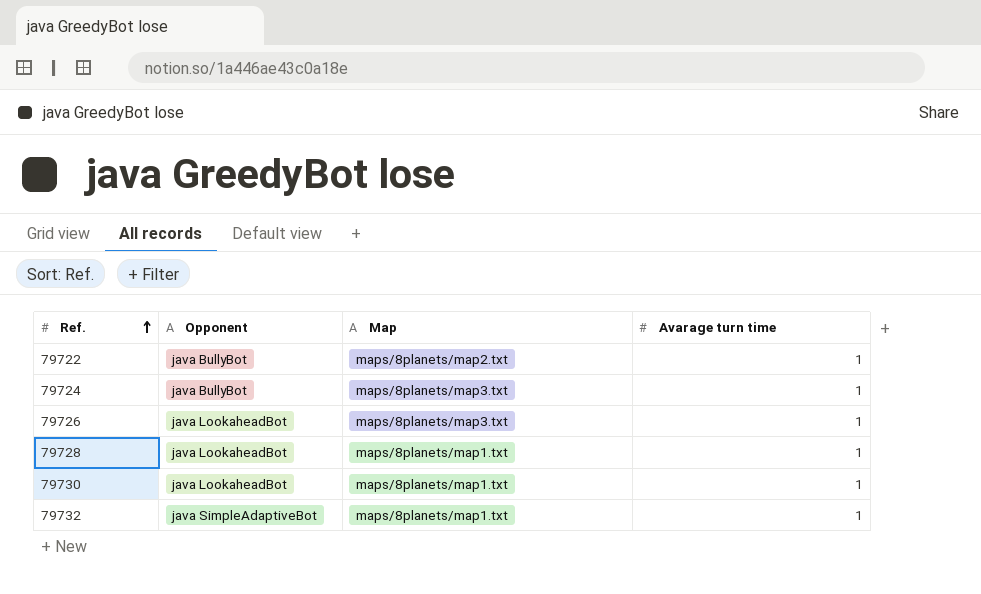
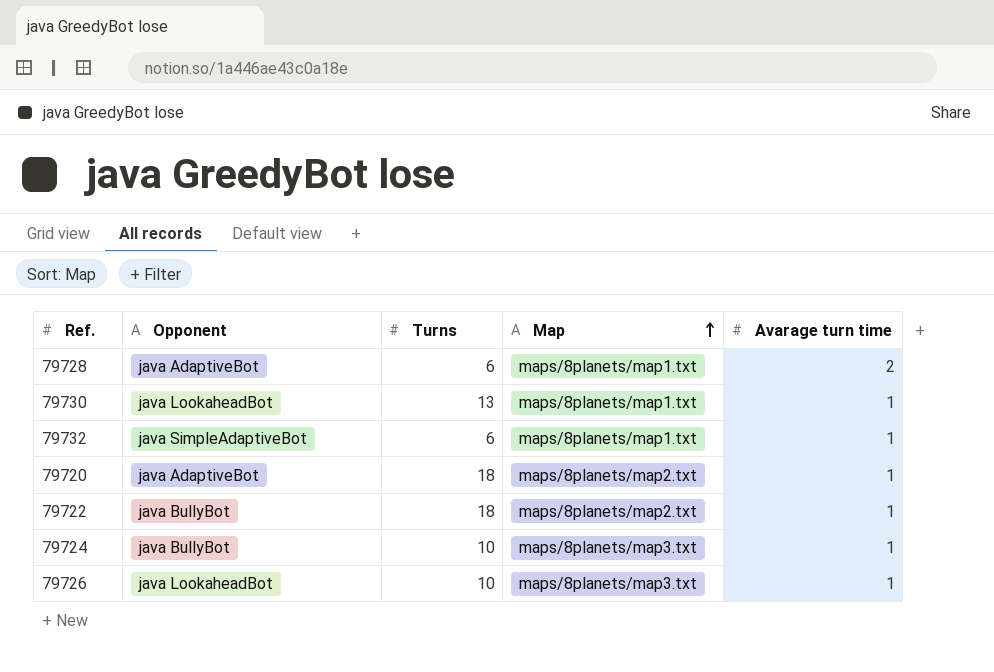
row order: Ref. ascending -> Map ascending
column Turns | position: none -> 3
79728 | Opponent: java LookaheadBot -> java AdaptiveBot
79728 | Avarage turn time: 1 -> 2
row 79720: none -> java AdaptiveBot | 18 | maps/8planets/map2.txt | 1

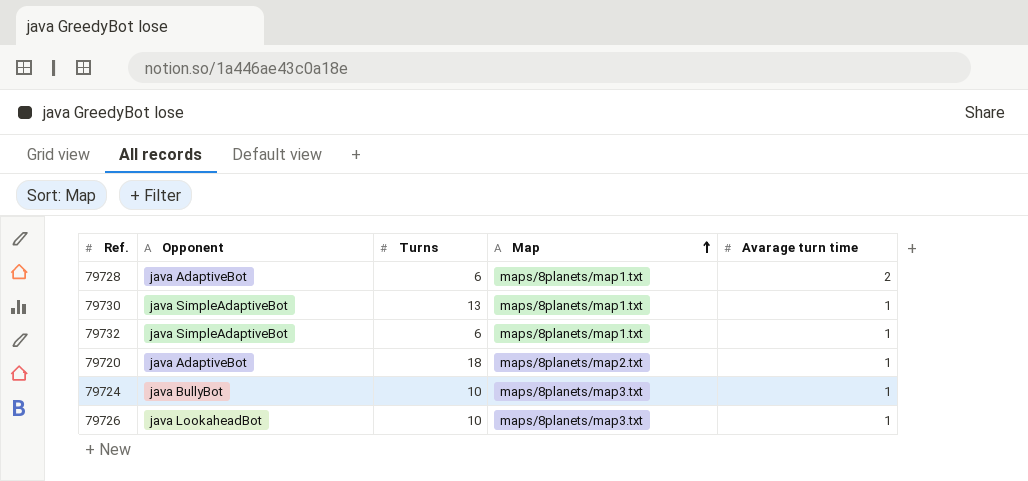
row 79722: java BullyBot | 18 | maps/8planets/map2.txt | 1 -> none
79730 | Opponent: java LookaheadBot -> java SimpleAdaptiveBot

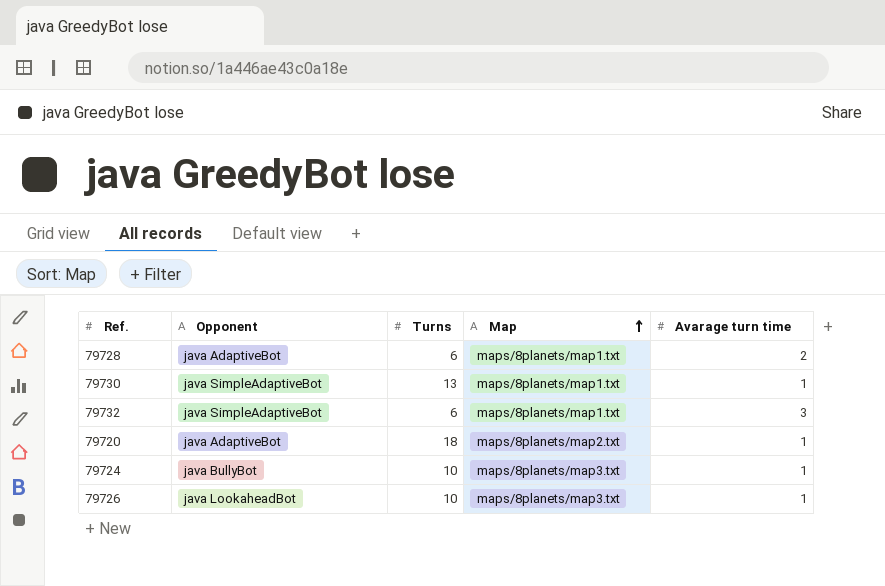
79732 | Avarage turn time: 1 -> 3

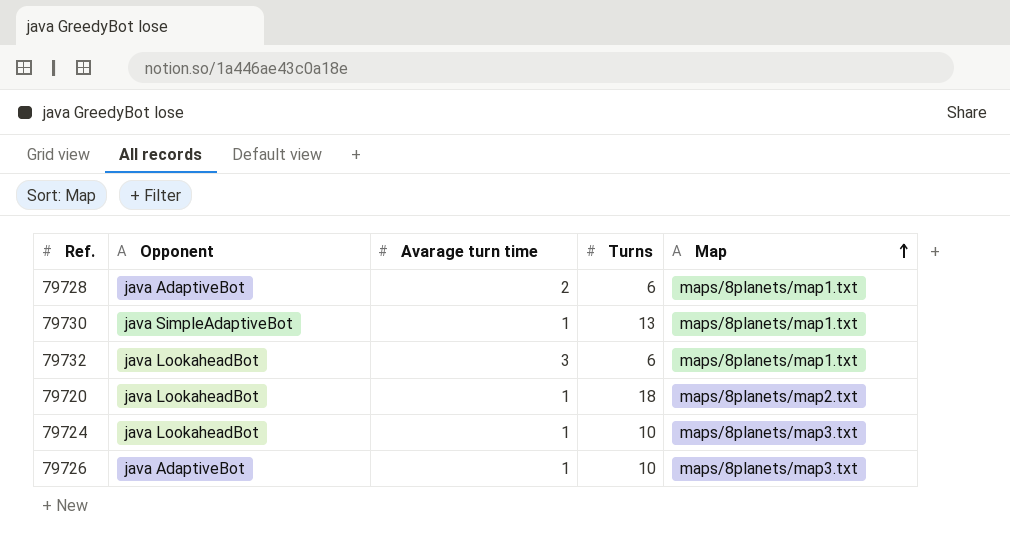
column Avarage turn time | position: 5 -> 3
79732 | Opponent: java SimpleAdaptiveBot -> java LookaheadBot
79720 | Opponent: java AdaptiveBot -> java LookaheadBot
79724 | Opponent: java BullyBot -> java LookaheadBot
79726 | Opponent: java LookaheadBot -> java AdaptiveBot

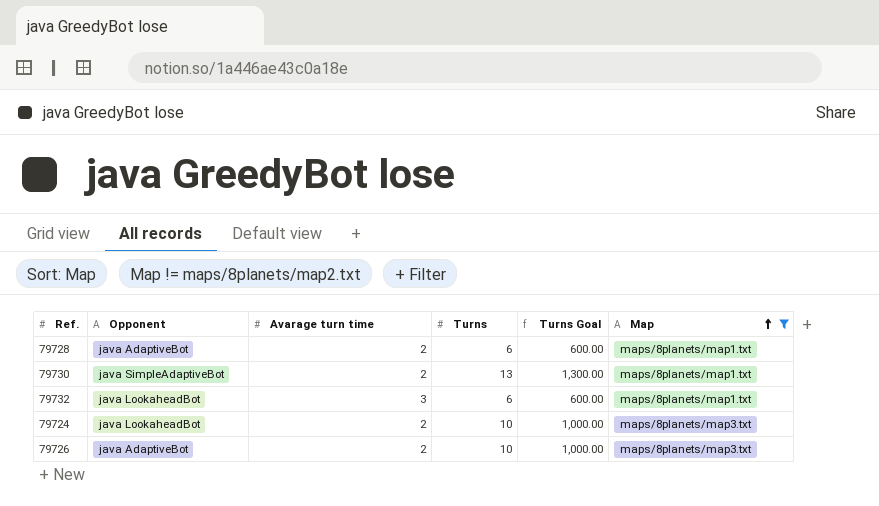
filter: none -> Map != maps/8planets/map2.txt
column Turns Goal | formula: none -> [Turns] * 100
79730 | Avarage turn time: 1 -> 2
79724 | Avarage turn time: 1 -> 2
79726 | Avarage turn time: 1 -> 2

